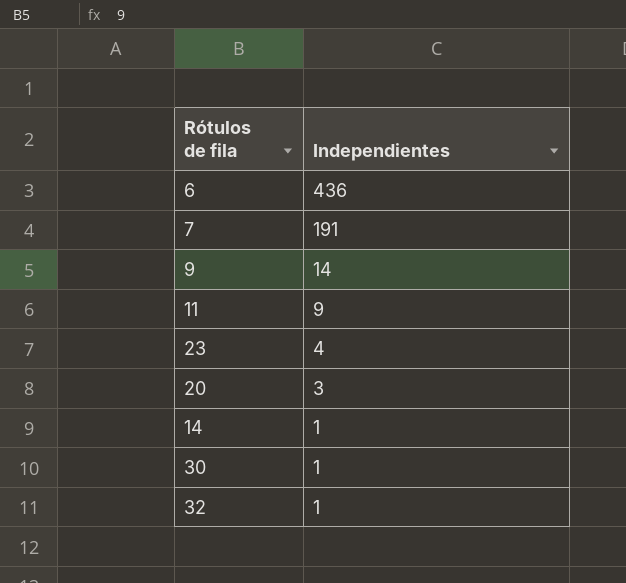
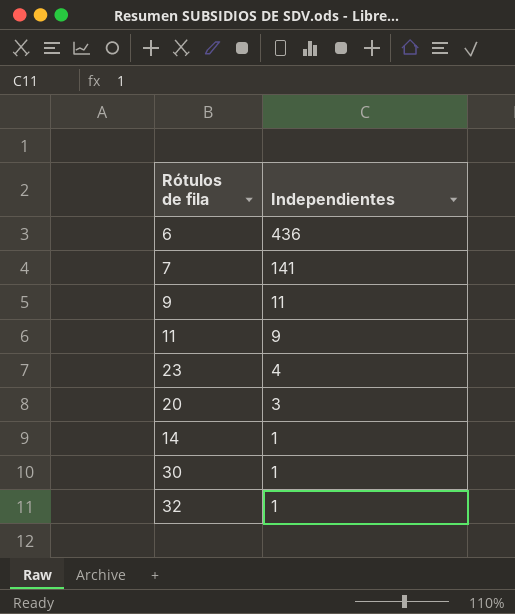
7 | Independientes: 191 -> 141
9 | Independientes: 14 -> 11

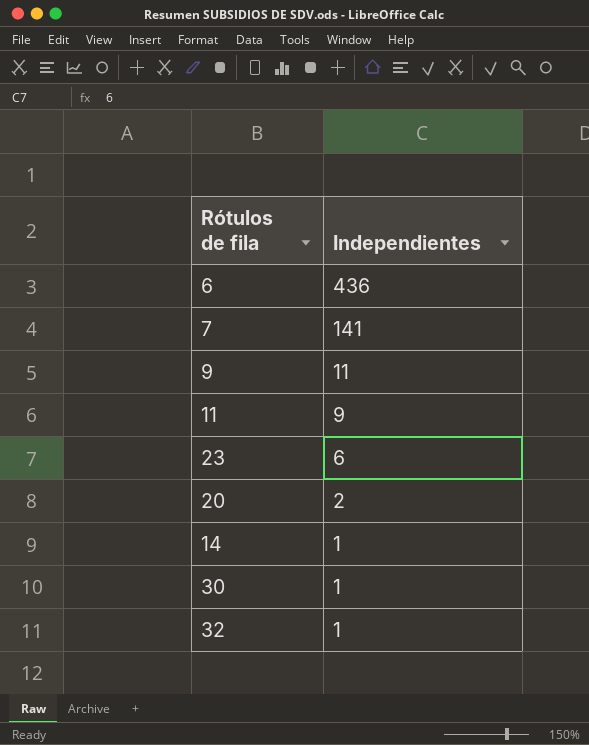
23 | Independientes: 4 -> 6
20 | Independientes: 3 -> 2

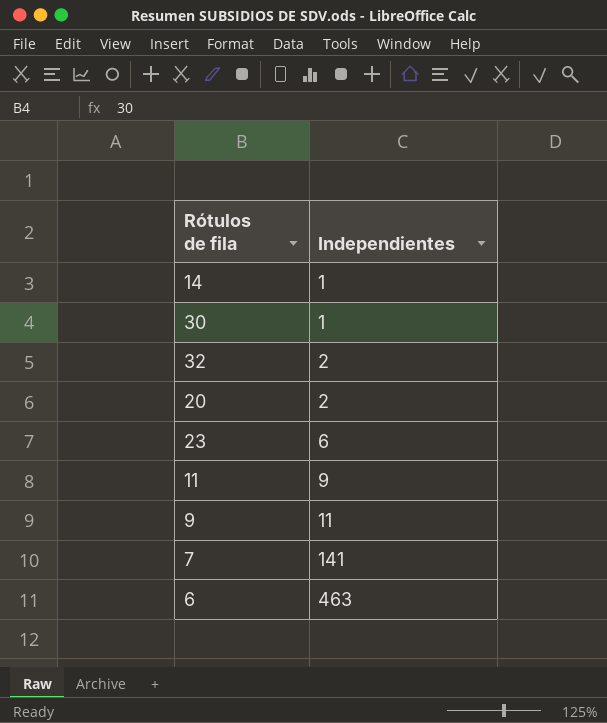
row order: Independientes descending -> Independientes ascending
32 | Independientes: 1 -> 2
6 | Independientes: 436 -> 463

